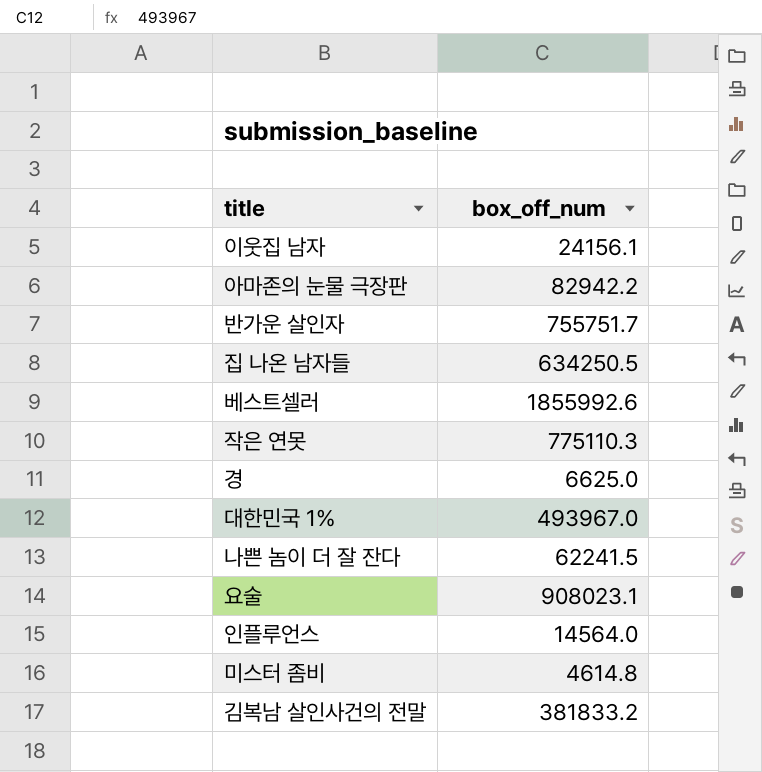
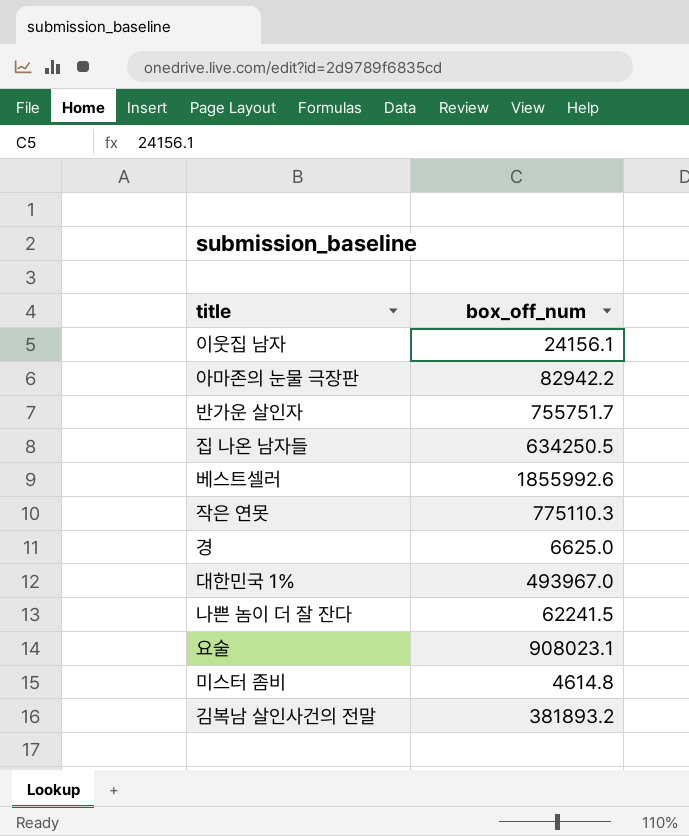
row 인플루언스: 14564.0 -> none
김복남 살인사건의 전말 | box_off_num: 381833.2 -> 381893.2

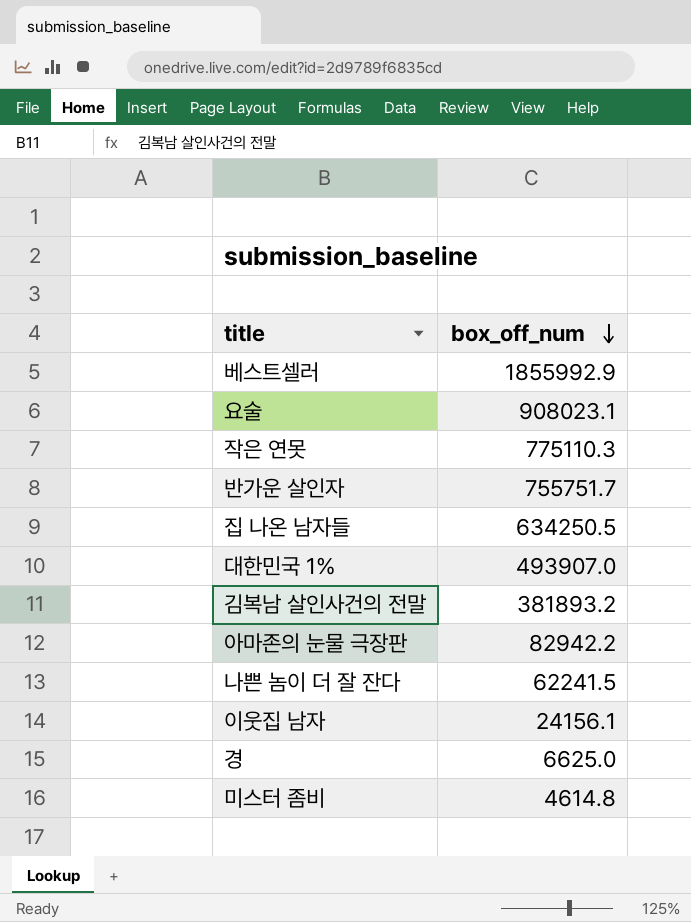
row order: none -> box_off_num descending
베스트셀러 | box_off_num: 1855992.6 -> 1855992.9
대한민국 1% | box_off_num: 493967.0 -> 493907.0

